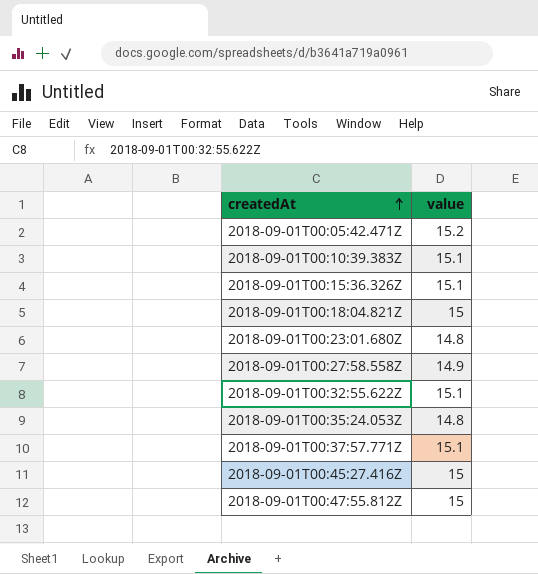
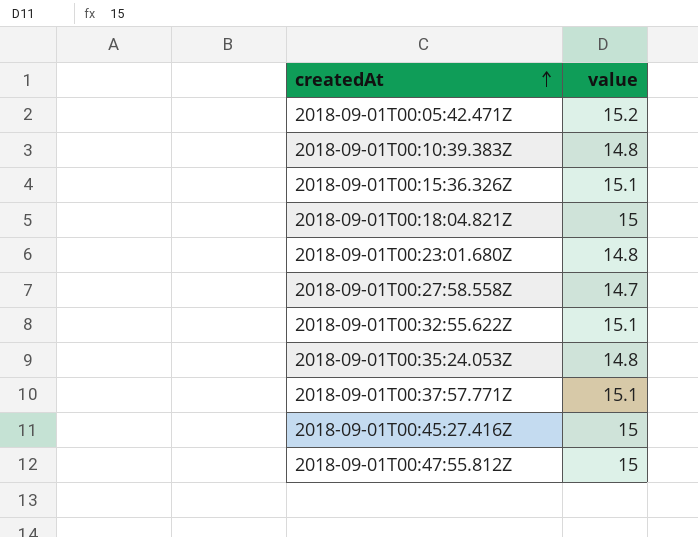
2018-09-01T00:10:39.383Z | value: 15.1 -> 14.8
2018-09-01T00:27:58.558Z | value: 14.9 -> 14.7

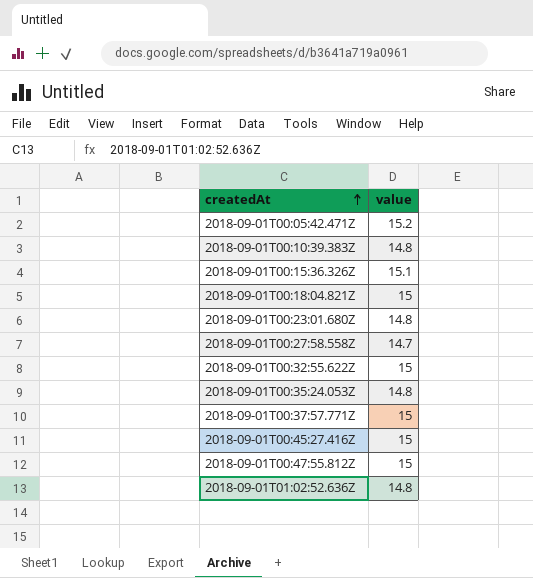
2018-09-01T00:32:55.622Z | value: 15.1 -> 15
2018-09-01T00:37:57.771Z | value: 15.1 -> 15
row 2018-09-01T01:02:52.636Z: none -> 14.8

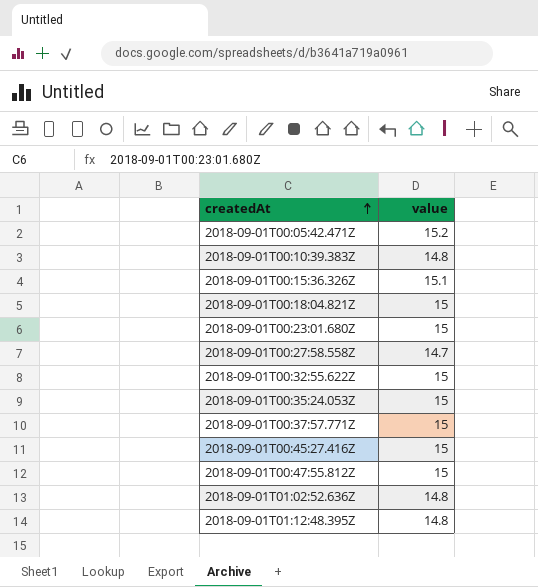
2018-09-01T00:23:01.680Z | value: 14.8 -> 15
2018-09-01T00:35:24.053Z | value: 14.8 -> 15
row 2018-09-01T01:12:48.395Z: none -> 14.8

